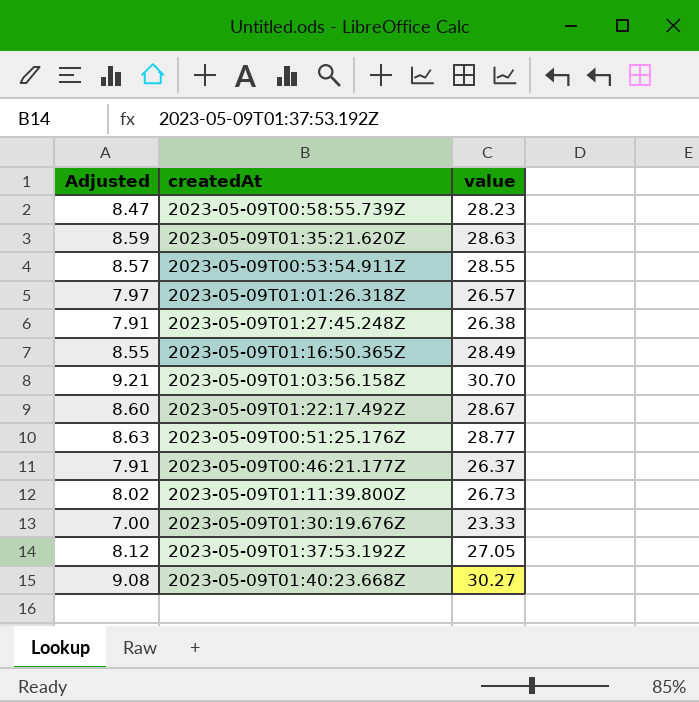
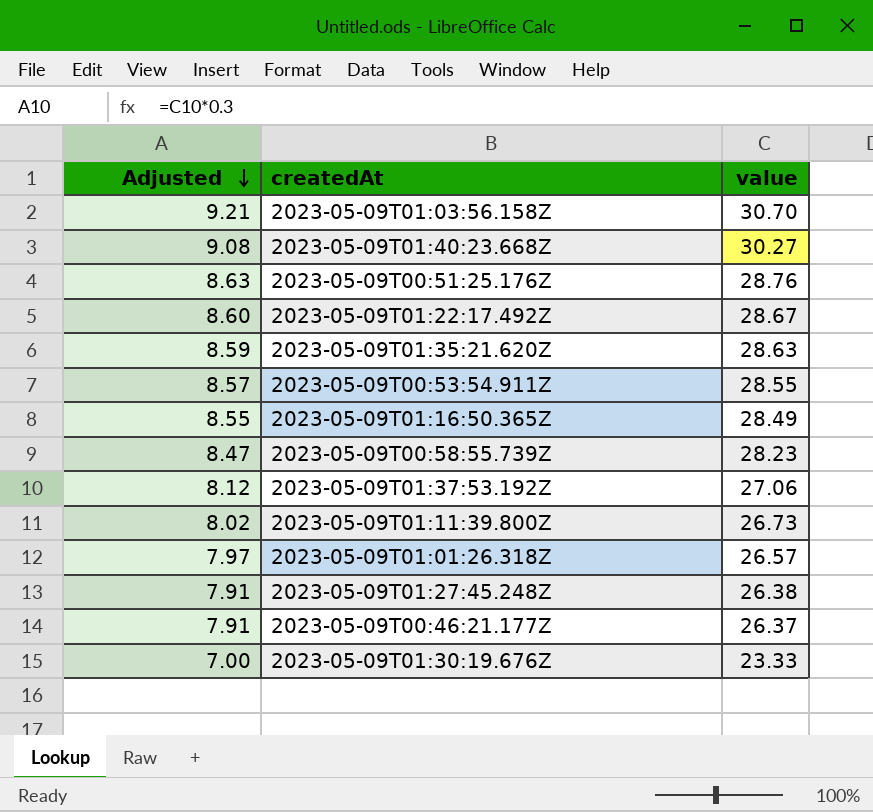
row order: none -> Adjusted descending
2023-05-09T00:51:25.176Z | value: 28.77 -> 28.76
2023-05-09T01:37:53.192Z | value: 27.05 -> 27.06

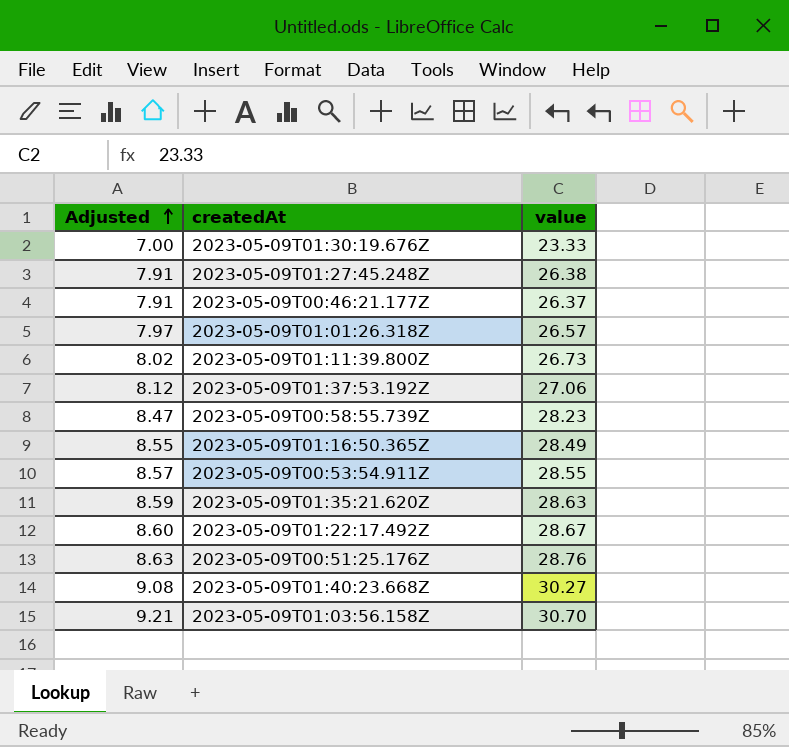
row order: Adjusted descending -> Adjusted ascending

